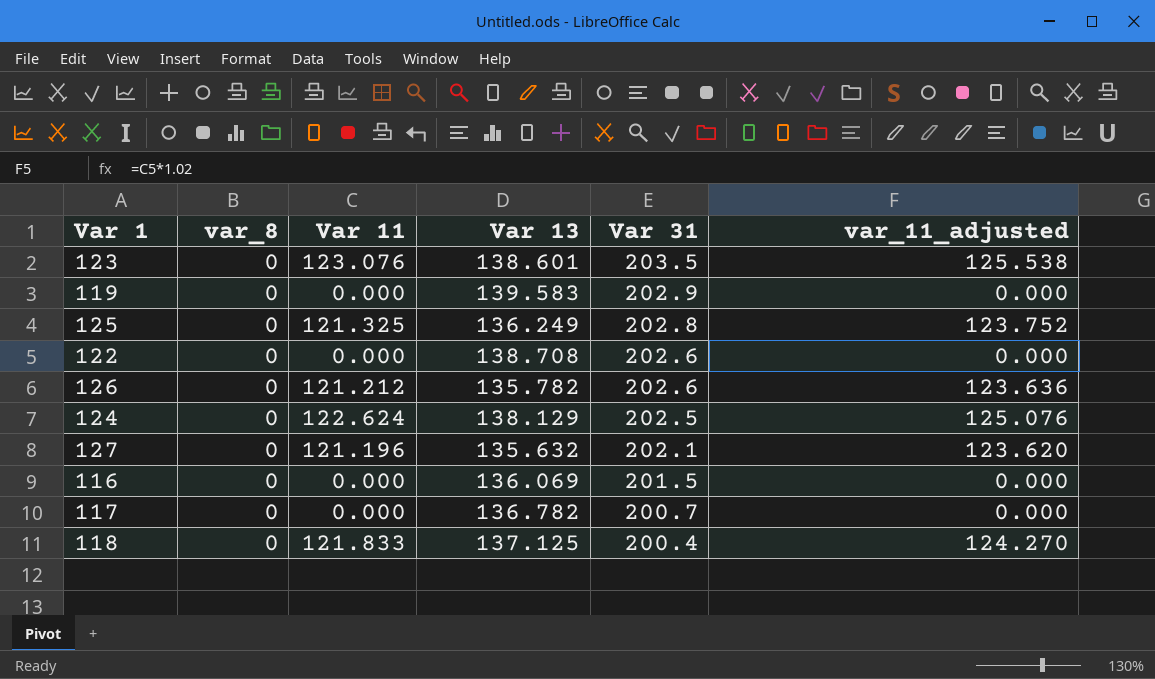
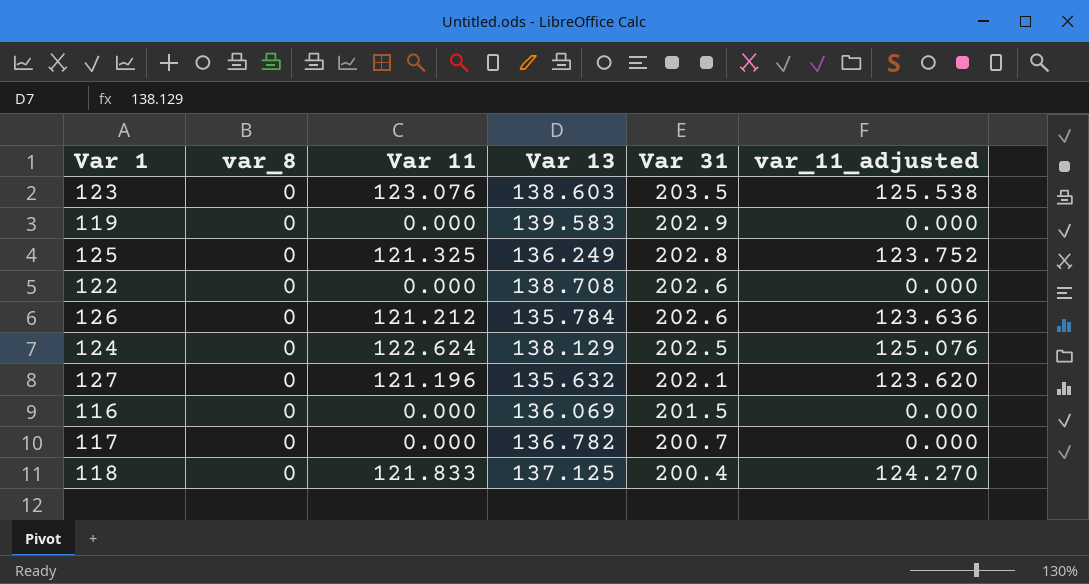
123 | Var 13: 138.601 -> 138.603
126 | Var 13: 135.782 -> 135.784

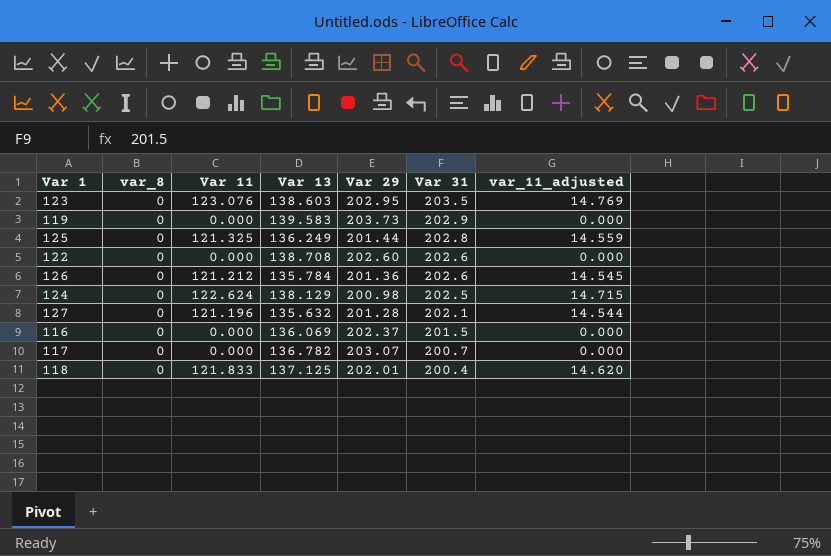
column Var 29 | position: none -> 5
column var_11_adjusted | formula: [Var 11] * 1.02 -> [Var 11] * 0.12

